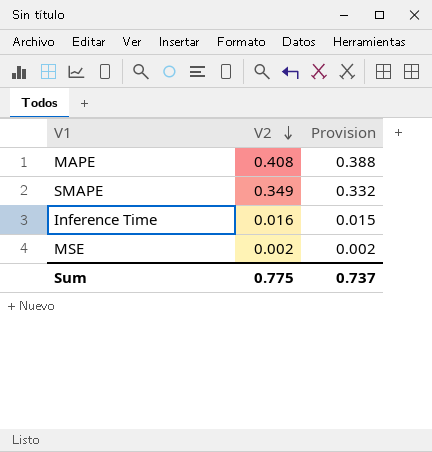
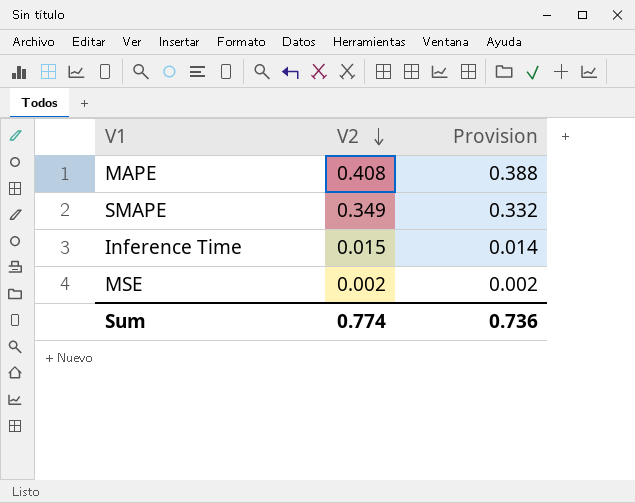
Inference Time | V2: 0.016 -> 0.015
Inference Time | Provision: 0.015 -> 0.014
Sum | V2: 0.775 -> 0.774
Sum | Provision: 0.737 -> 0.736

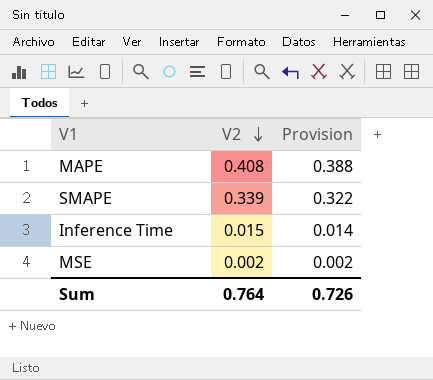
SMAPE | V2: 0.349 -> 0.339
SMAPE | Provision: 0.332 -> 0.322
Sum | V2: 0.774 -> 0.764
Sum | Provision: 0.736 -> 0.726

